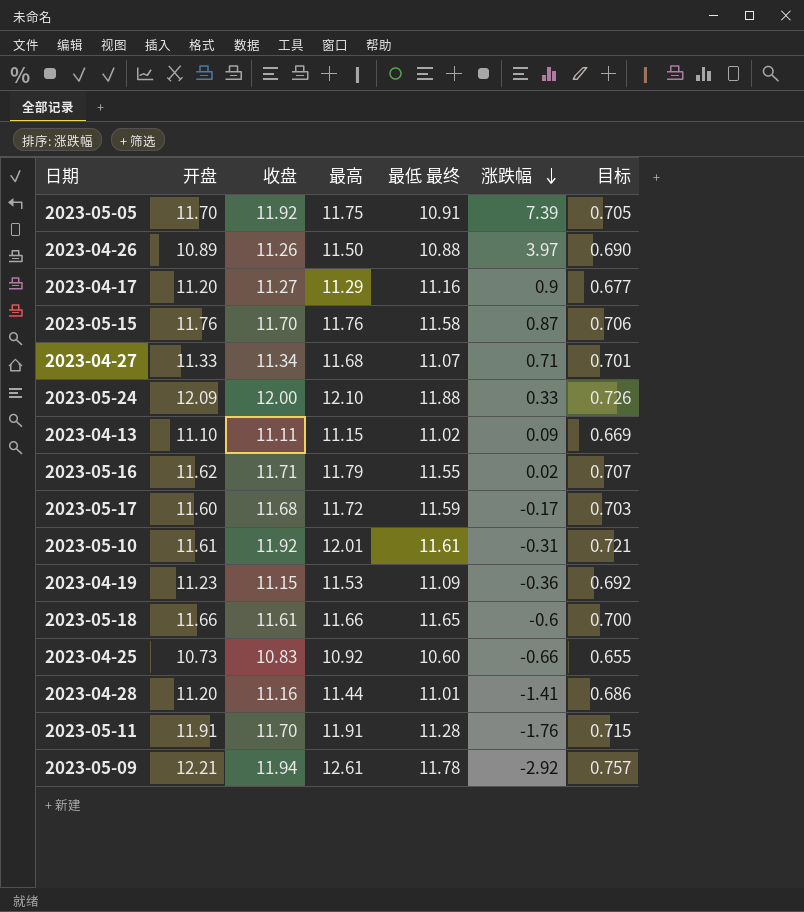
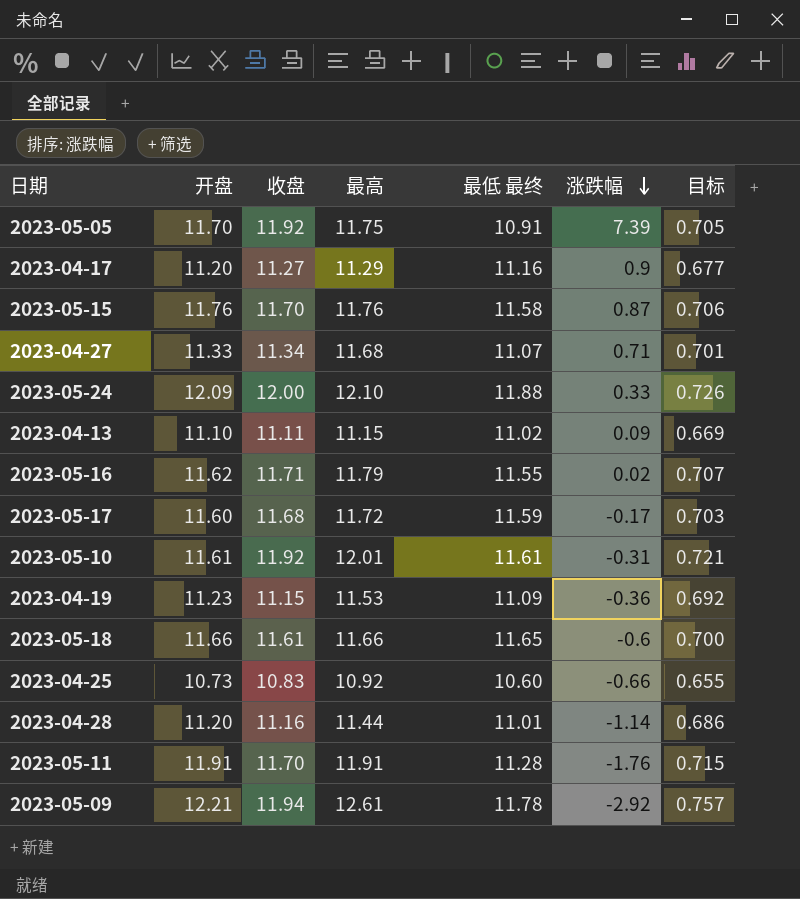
row 2023-04-26: 10.89 | 11.26 | 11.50 | 10.88 | 3.97 | 0.690 -> none
2023-04-28 | 涨跌幅: -1.41 -> -1.14

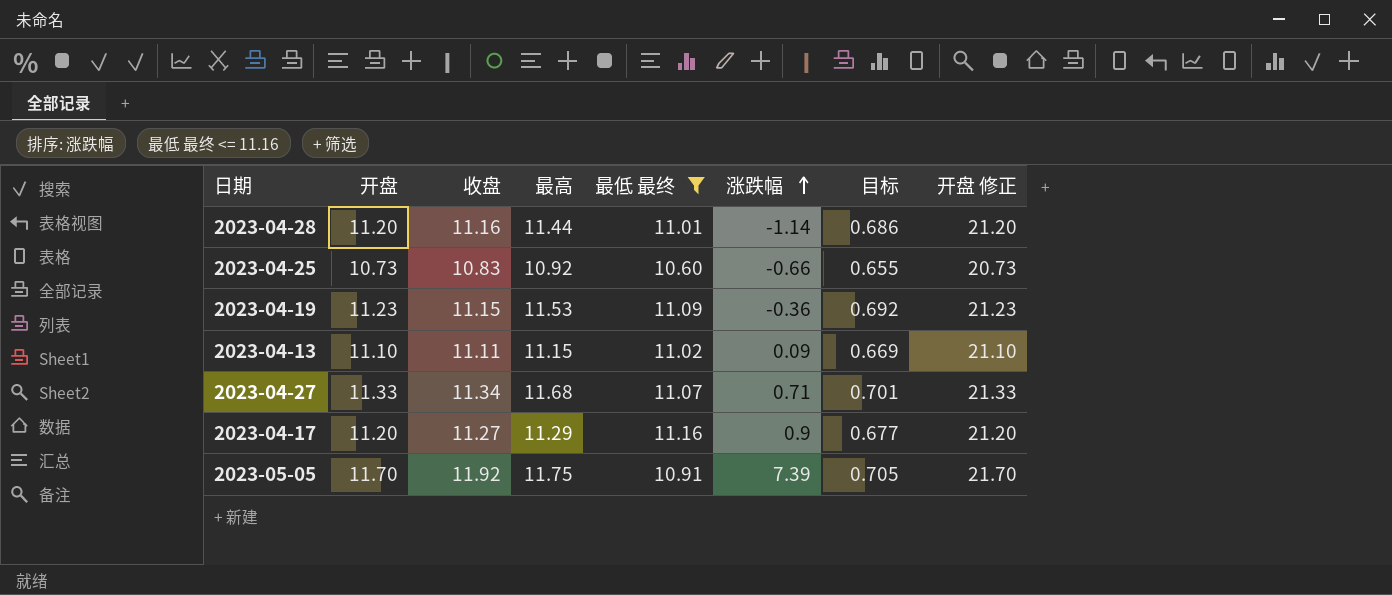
filter: none -> 最低 最终 <= 11.16
row order: 涨跌幅 descending -> 涨跌幅 ascending
column 开盘 修正 | formula: none -> [开盘] + 10

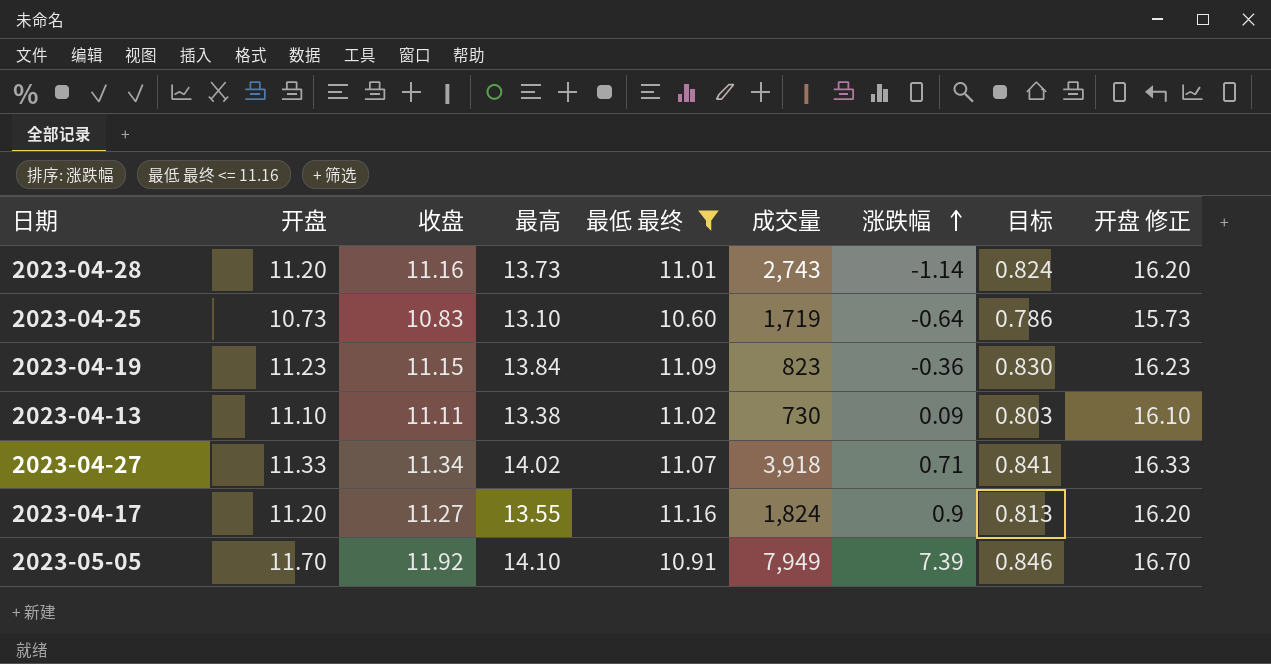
column 成交量 | position: none -> 6
column 开盘 修正 | formula: [开盘] + 10 -> [开盘] + 5
2023-04-28 | 最高: 11.44 -> 13.73
2023-04-28 | 目标: 0.686 -> 0.824
2023-04-25 | 最高: 10.92 -> 13.10
2023-04-25 | 涨跌幅: -0.66 -> -0.64
2023-04-25 | 目标: 0.655 -> 0.786
2023-04-19 | 最高: 11.53 -> 13.84
2023-04-19 | 目标: 0.692 -> 0.830
2023-04-13 | 最高: 11.15 -> 13.38
2023-04-13 | 目标: 0.669 -> 0.803
2023-04-27 | 最高: 11.68 -> 14.02
2023-04-27 | 目标: 0.701 -> 0.841
2023-04-17 | 最高: 11.29 -> 13.55
2023-04-17 | 目标: 0.677 -> 0.813
2023-05-05 | 最高: 11.75 -> 14.10
2023-05-05 | 目标: 0.705 -> 0.846

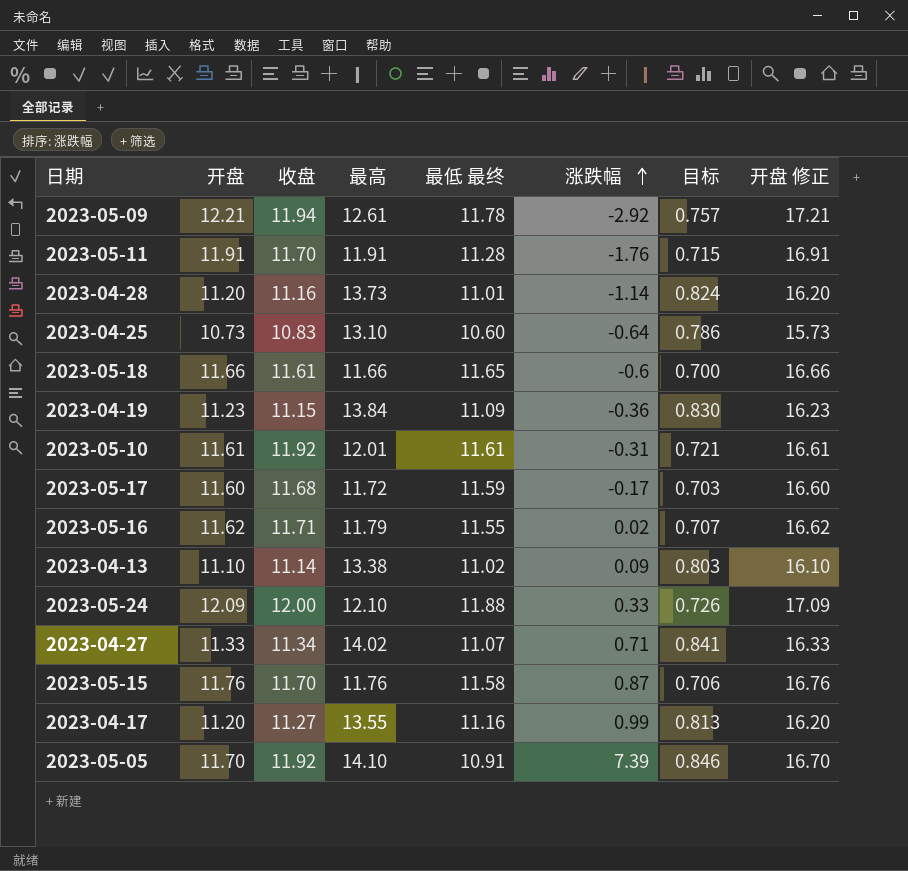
filter: 最低 最终 <= 11.16 -> none
column 成交量 | position: 6 -> none
2023-04-13 | 收盘: 11.11 -> 11.14
2023-04-17 | 涨跌幅: 0.9 -> 0.99

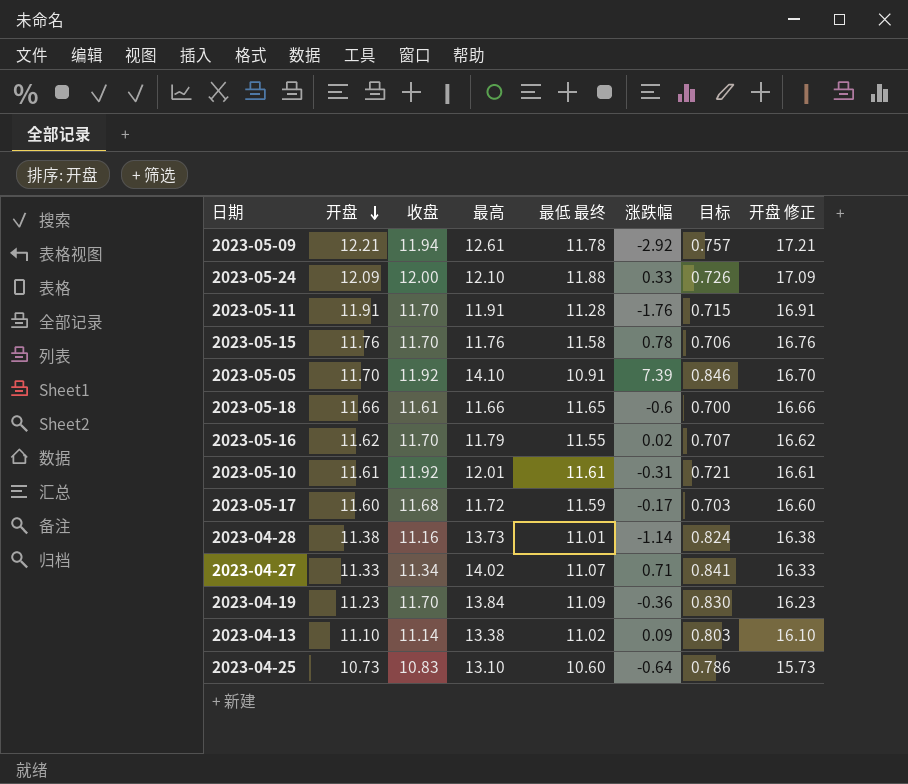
row order: 涨跌幅 ascending -> 开盘 descending
row 2023-04-17: 11.20 | 11.27 | 13.55 | 11.16 | 0.99 | 0.813 | 16.20 -> none
2023-05-15 | 涨跌幅: 0.87 -> 0.78
2023-05-16 | 收盘: 11.71 -> 11.70
2023-04-28 | 开盘: 11.20 -> 11.38
2023-04-28 | 开盘 修正: 16.20 -> 16.38
2023-04-19 | 收盘: 11.15 -> 11.70

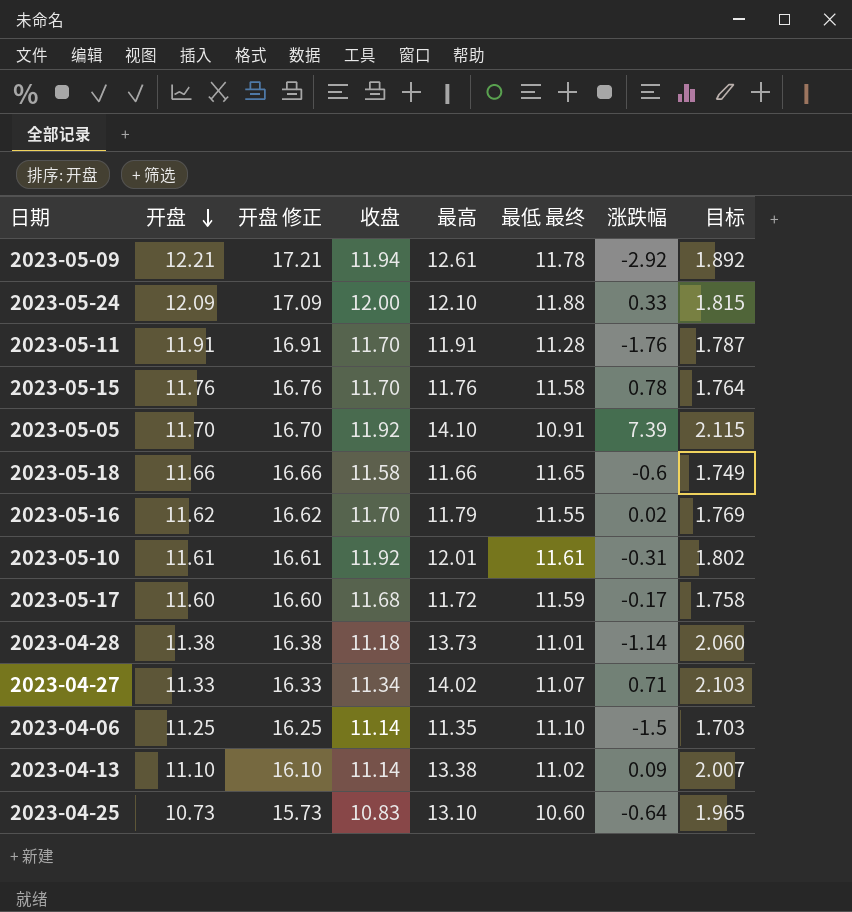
column 开盘 修正 | position: 8 -> 3
column 目标 | formula: [最高] * 0.06 -> [最高] * 0.15
row 2023-04-19: 11.23 | 11.70 | 13.84 | 11.09 | -0.36 | 0.830 | 16.23 -> none
2023-05-18 | 收盘: 11.61 -> 11.58
2023-04-28 | 收盘: 11.16 -> 11.18
row 2023-04-06: none -> 11.25 | 16.25 | 11.14 | 11.35 | 11.10 | -1.5 | 1.703

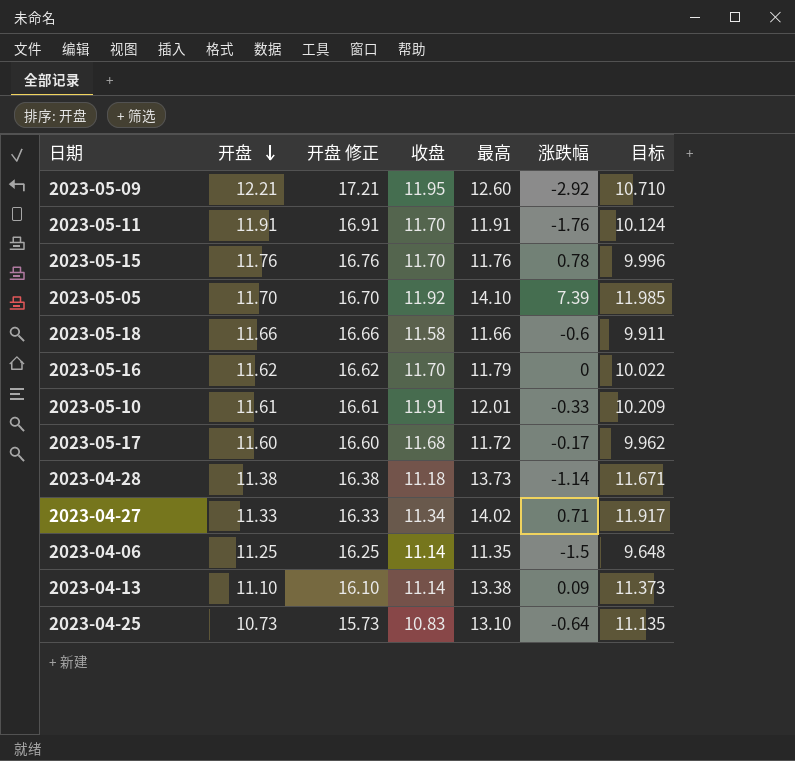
column 最低 最终 | position: 6 -> none
column 目标 | formula: [最高] * 0.15 -> [最高] * 0.85
row 2023-05-24: 12.09 | 17.09 | 12.00 | 12.10 | 11.88 | 0.33 | 1.815 -> none
2023-05-09 | 收盘: 11.94 -> 11.95
2023-05-09 | 最高: 12.61 -> 12.60
2023-05-16 | 涨跌幅: 0.02 -> 0
2023-05-10 | 收盘: 11.92 -> 11.91
2023-05-10 | 涨跌幅: -0.31 -> -0.33

